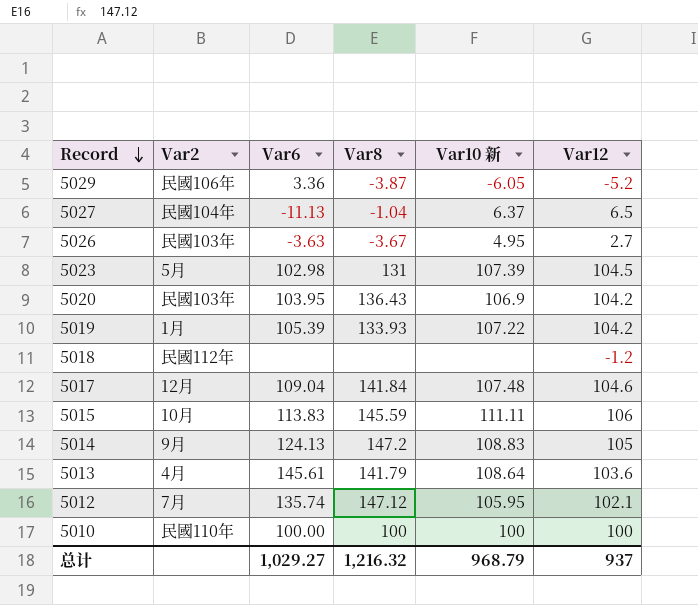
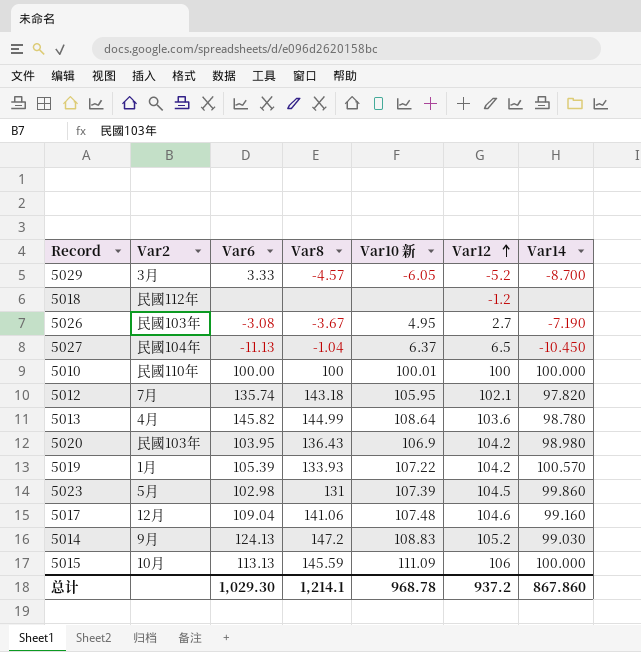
row order: Record descending -> Var12 ascending
column Var14 | position: none -> 7
5029 | Var2: 民國106年 -> 3月
5029 | Var6: 3.36 -> 3.33
5029 | Var8: -3.87 -> -4.57
5026 | Var6: -3.63 -> -3.08
5010 | Var10 新: 100 -> 100.01
5012 | Var8: 147.12 -> 143.18
5013 | Var6: 145.61 -> 145.82
5013 | Var8: 141.79 -> 144.99
5017 | Var8: 141.84 -> 141.06
5014 | Var12: 105 -> 105.2
5015 | Var6: 113.83 -> 113.13
5015 | Var10 新: 111.11 -> 111.09
总计 | Var6: 1,029.27 -> 1,029.30
总计 | Var8: 1,216.32 -> 1,214.1
总计 | Var10 新: 968.79 -> 968.78
总计 | Var12: 937 -> 937.2

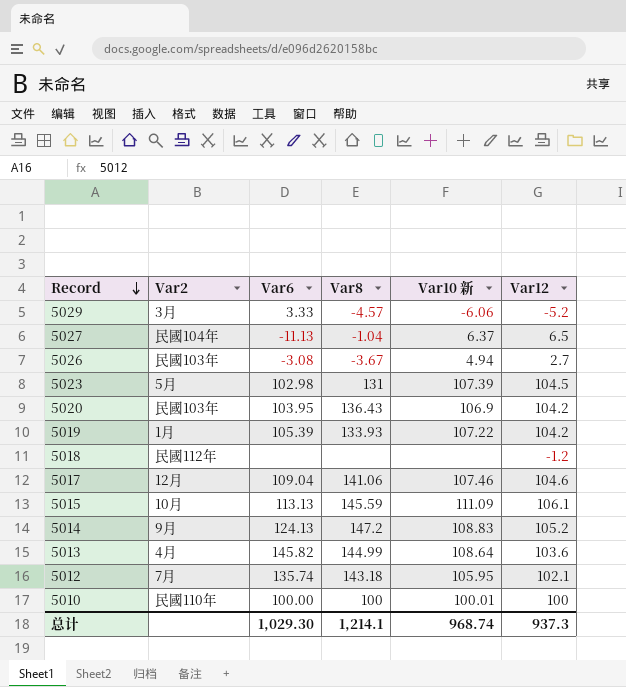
row order: Var12 ascending -> Record descending
column Var14 | position: 7 -> none
5029 | Var10 新: -6.05 -> -6.06
5026 | Var10 新: 4.95 -> 4.94
5017 | Var10 新: 107.48 -> 107.46
5015 | Var12: 106 -> 106.1
总计 | Var10 新: 968.78 -> 968.74
总计 | Var12: 937.2 -> 937.3

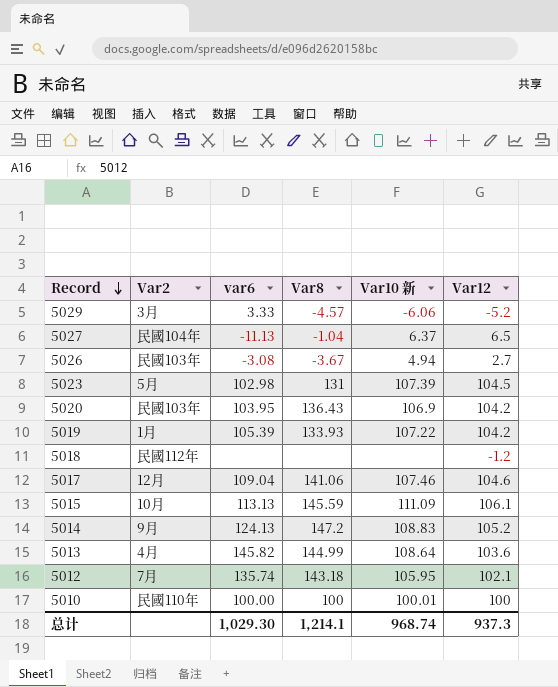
column name: Var6 -> var6

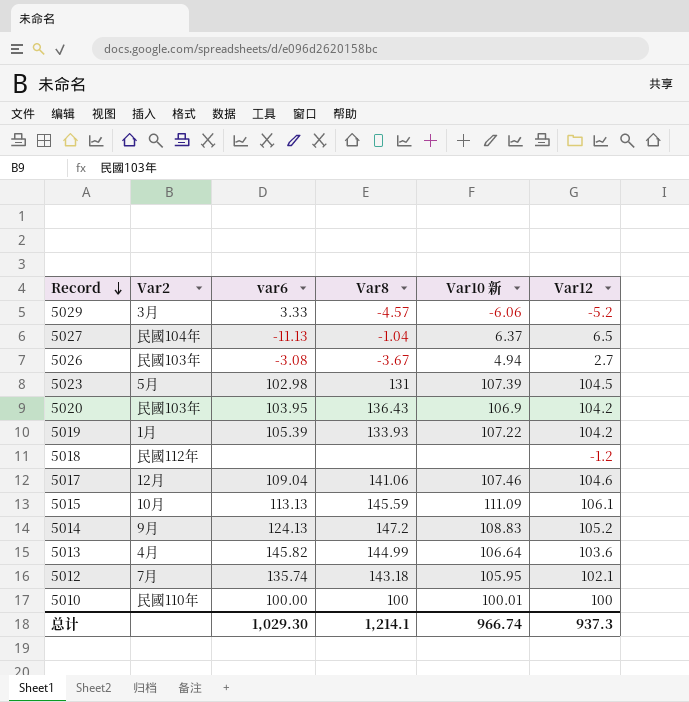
5013 | Var10 新: 108.64 -> 106.64
总计 | Var10 新: 968.74 -> 966.74

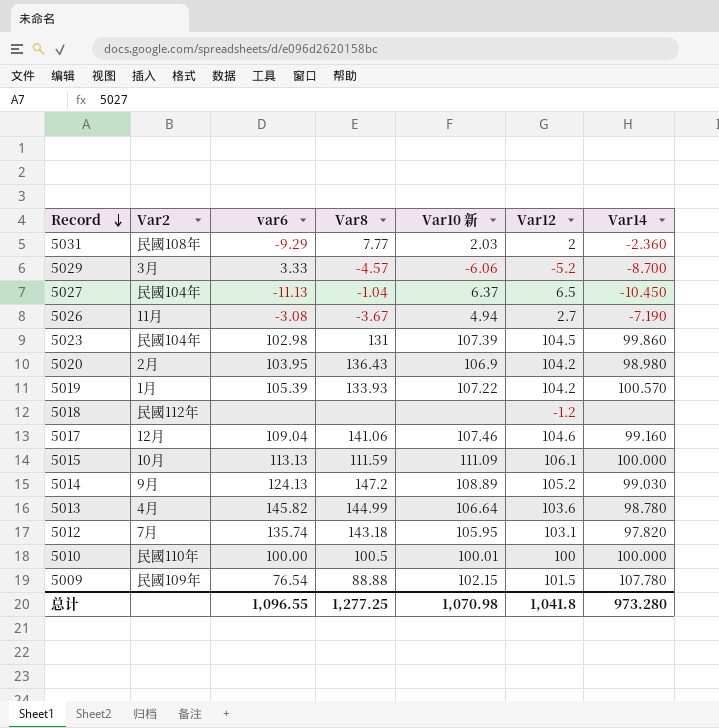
column Var14 | position: none -> 7
row 5031: none -> 民國108年 | -9.29 | 7.77 | 2.03 | 2 | -2.360
5026 | Var2: 民國103年 -> 11月
5023 | Var2: 5月 -> 民國104年
5020 | Var2: 民國103年 -> 2月
5015 | Var8: 145.59 -> 111.59
5014 | Var10 新: 108.83 -> 108.89
5012 | Var12: 102.1 -> 103.1
5010 | Var8: 100 -> 100.5
row 5009: none -> 民國109年 | 76.54 | 88.88 | 102.15 | 101.5 | 107.780
总计 | var6: 1,029.30 -> 1,096.55
总计 | Var8: 1,214.1 -> 1,277.25
总计 | Var10 新: 966.74 -> 1,070.98
总计 | Var12: 937.3 -> 1,041.8

